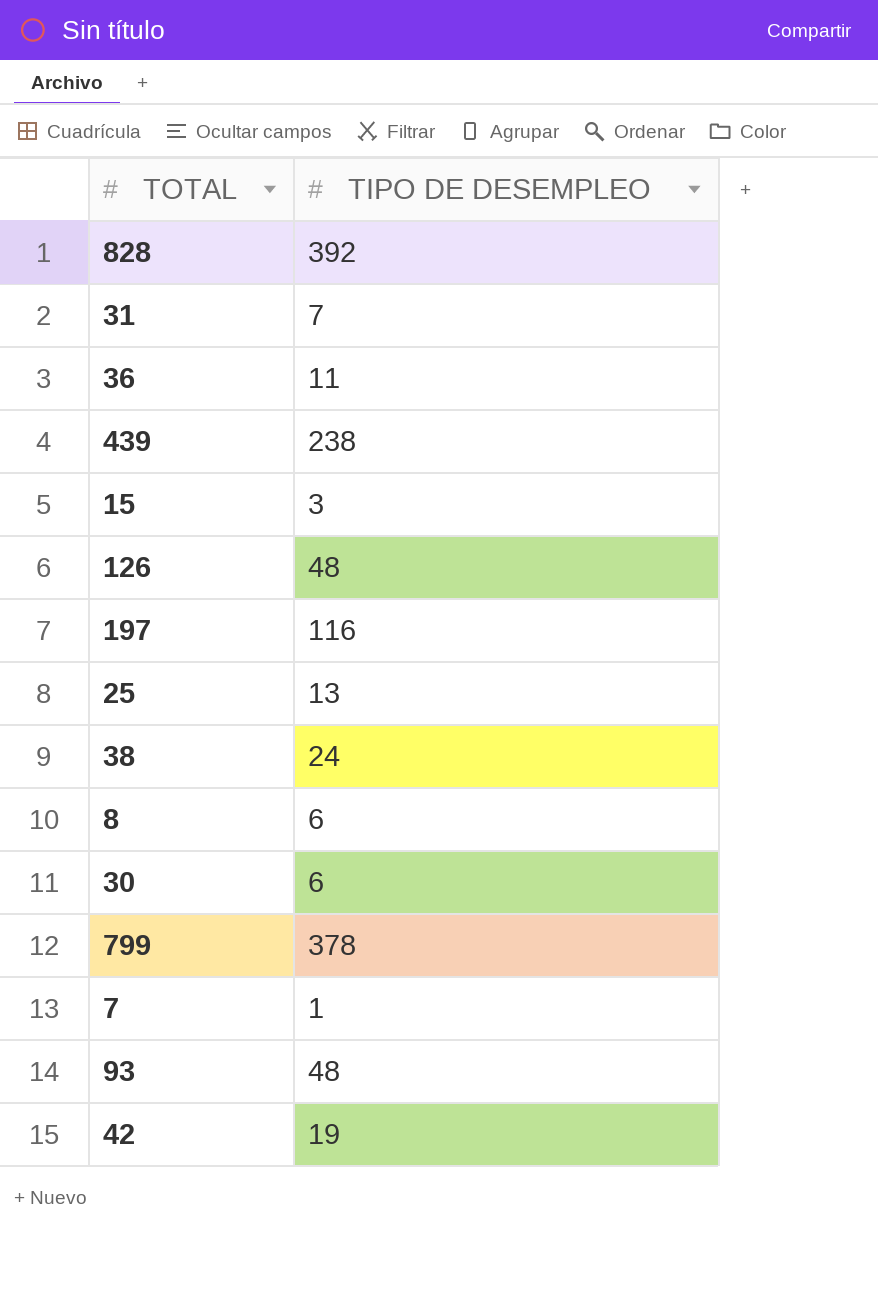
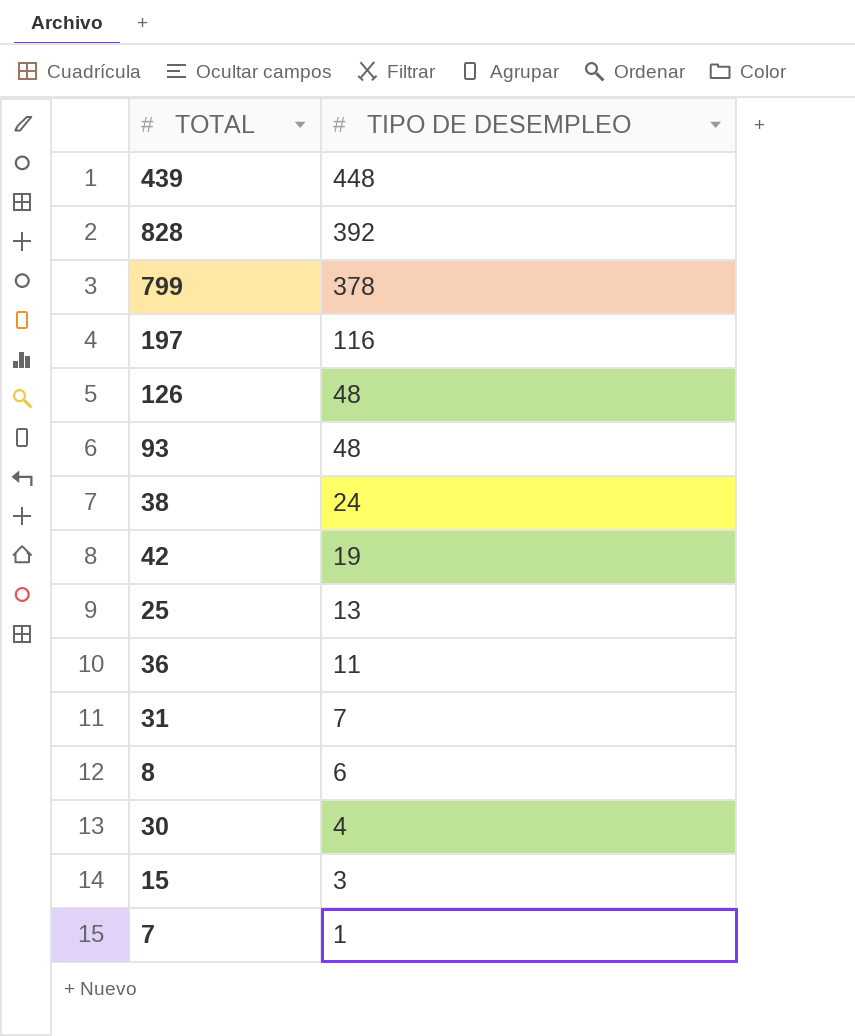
row order: none -> TIPO DE DESEMPLEO descending
439 | TIPO DE DESEMPLEO: 238 -> 448
30 | TIPO DE DESEMPLEO: 6 -> 4

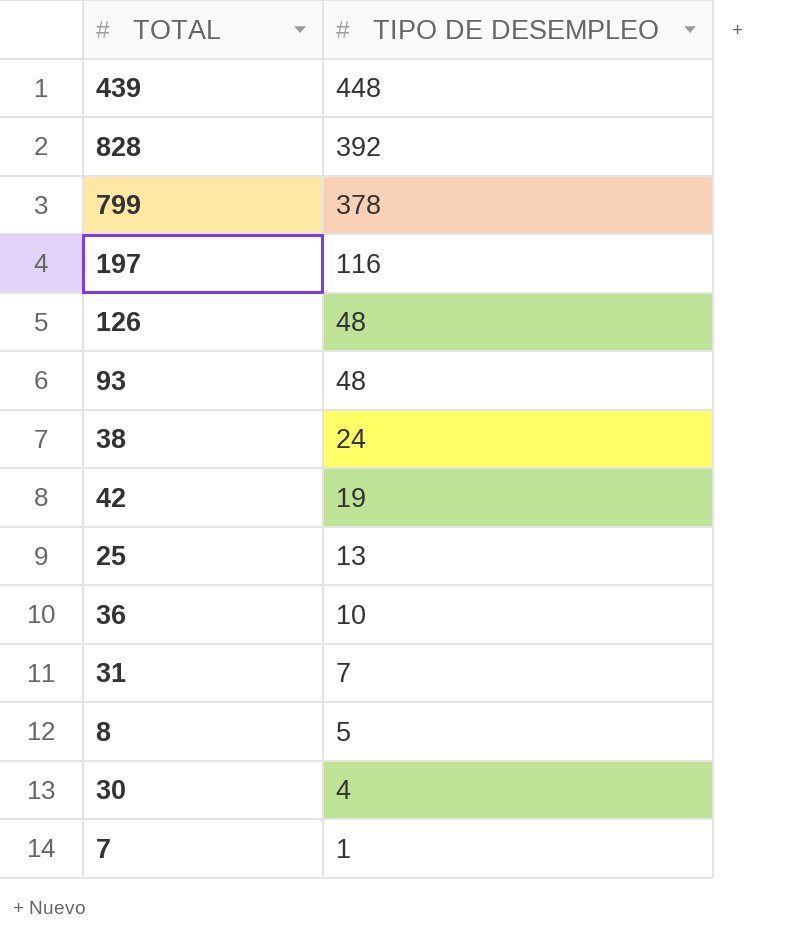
row 15: 3 -> none
36 | TIPO DE DESEMPLEO: 11 -> 10
8 | TIPO DE DESEMPLEO: 6 -> 5

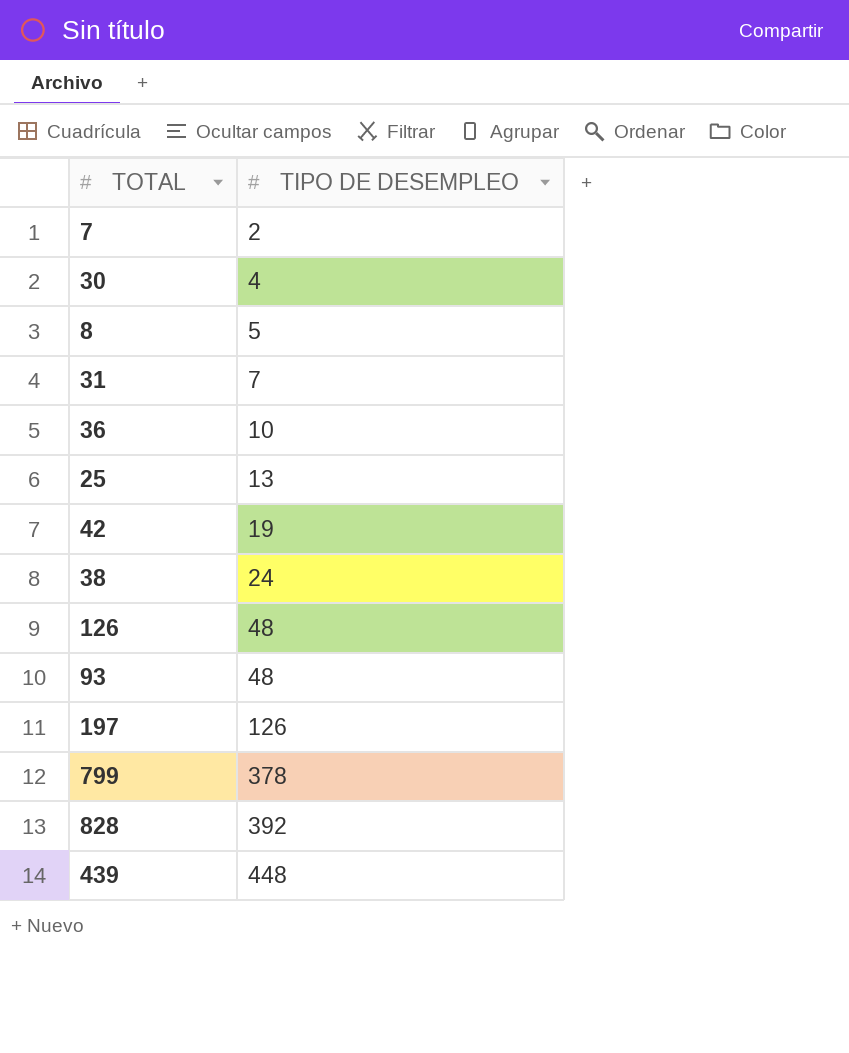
row order: TIPO DE DESEMPLEO descending -> TIPO DE DESEMPLEO ascending
7 | TIPO DE DESEMPLEO: 1 -> 2
197 | TIPO DE DESEMPLEO: 116 -> 126

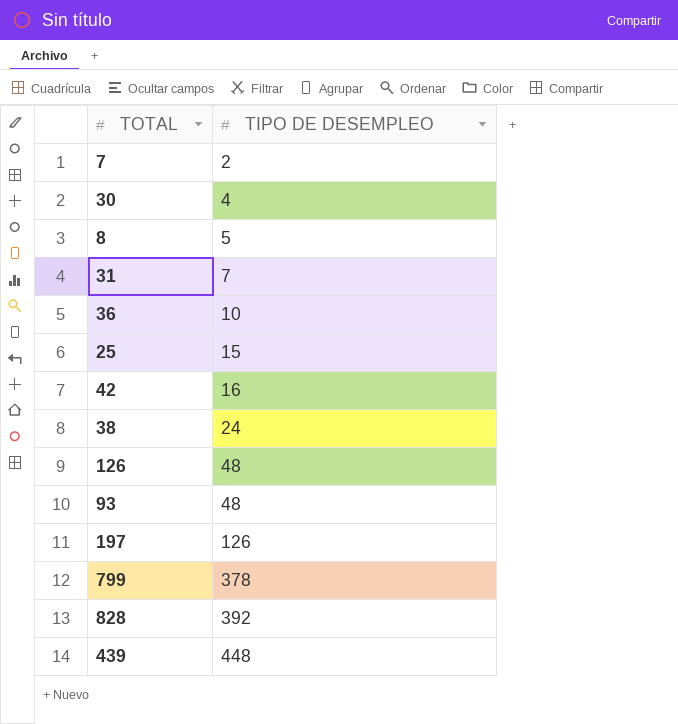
25 | TIPO DE DESEMPLEO: 13 -> 15
42 | TIPO DE DESEMPLEO: 19 -> 16

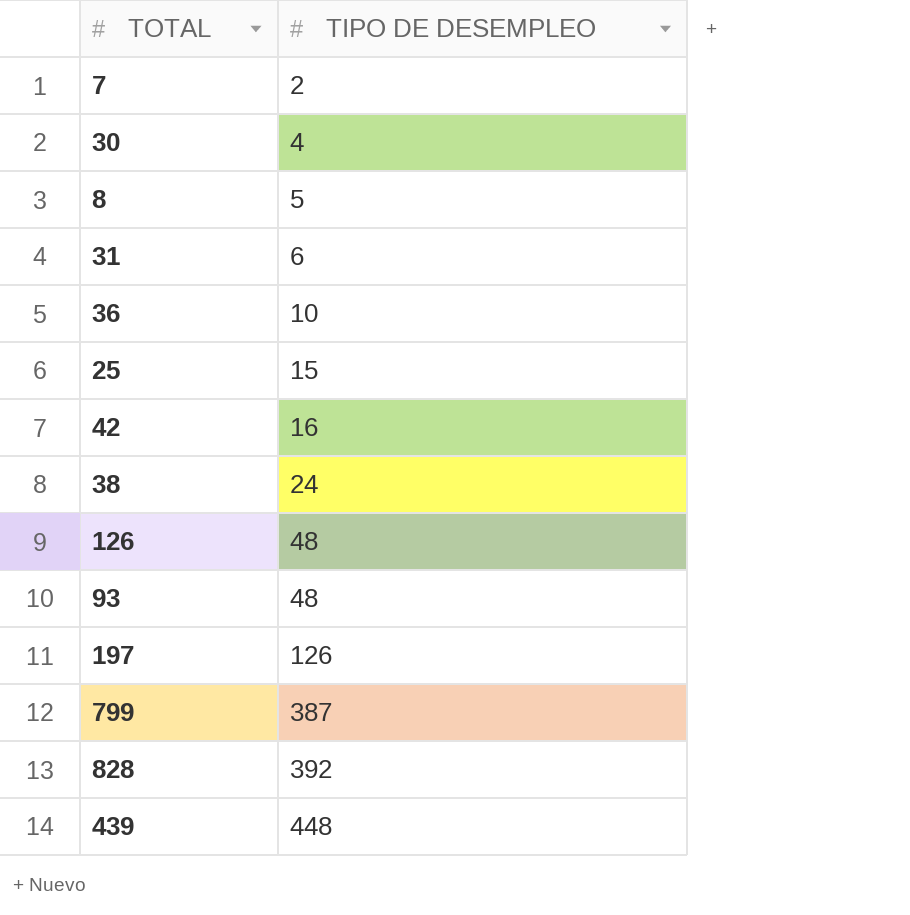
31 | TIPO DE DESEMPLEO: 7 -> 6
799 | TIPO DE DESEMPLEO: 378 -> 387

